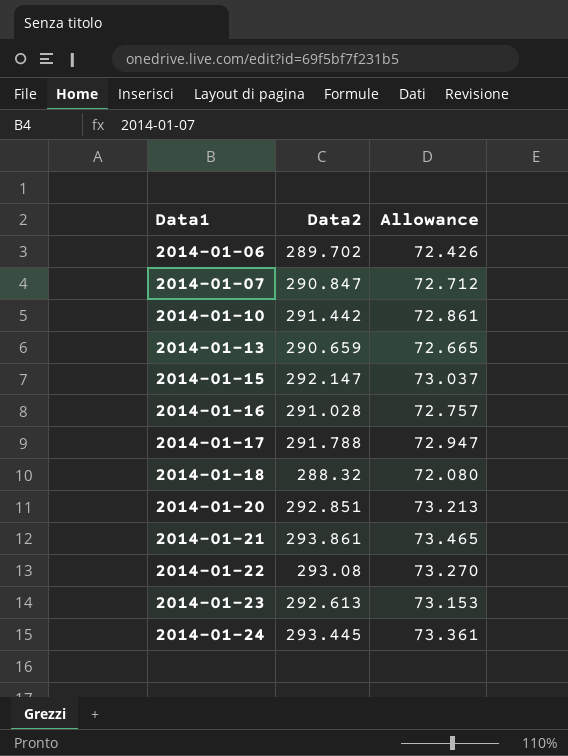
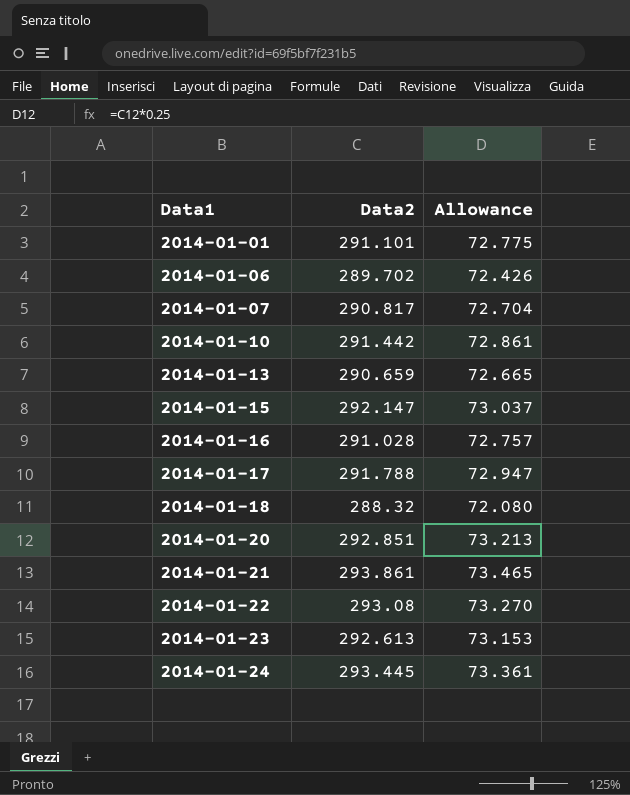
row 2014-01-01: none -> 291.101 | 72.775
2014-01-07 | Data2: 290.847 -> 290.817
2014-01-07 | Allowance: 72.712 -> 72.704

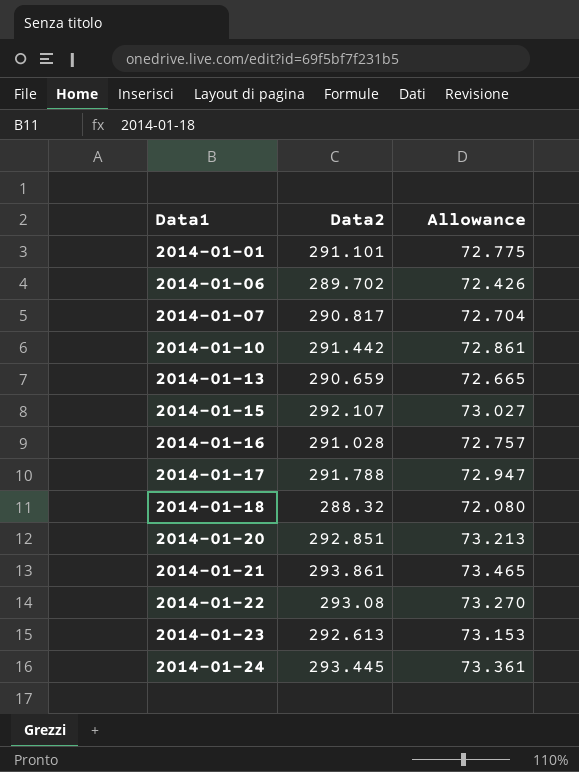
2014-01-15 | Data2: 292.147 -> 292.107
2014-01-15 | Allowance: 73.037 -> 73.027

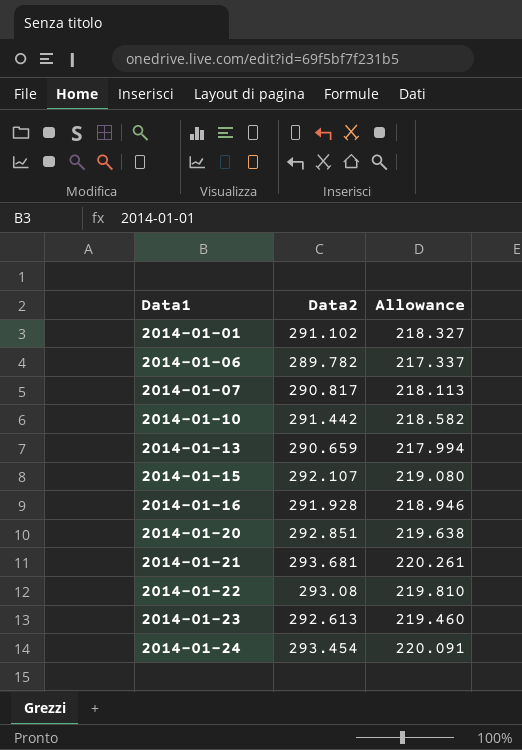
column Allowance | formula: [Data2] * 0.25 -> [Data2] * 0.75
row 2014-01-17: 291.788 | 72.947 -> none
row 2014-01-18: 288.32 | 72.080 -> none
2014-01-01 | Data2: 291.101 -> 291.102
2014-01-06 | Data2: 289.702 -> 289.782
2014-01-16 | Data2: 291.028 -> 291.928
2014-01-21 | Data2: 293.861 -> 293.681
2014-01-24 | Data2: 293.445 -> 293.454

